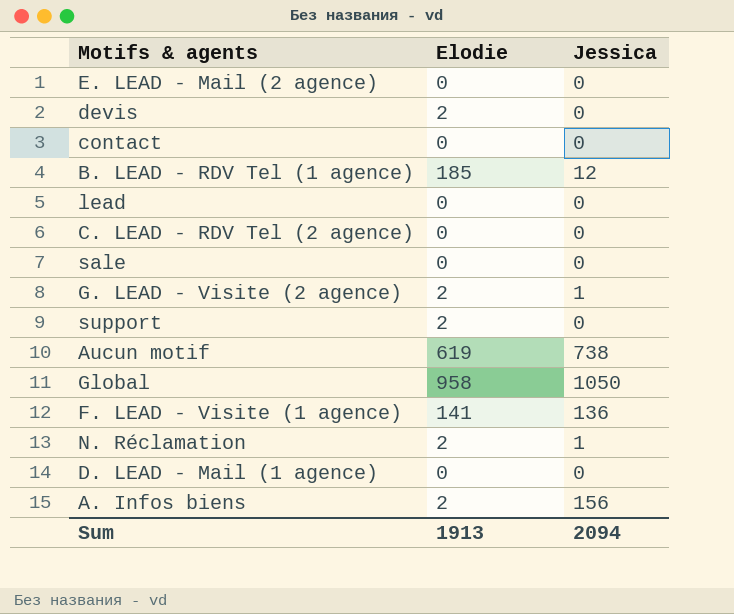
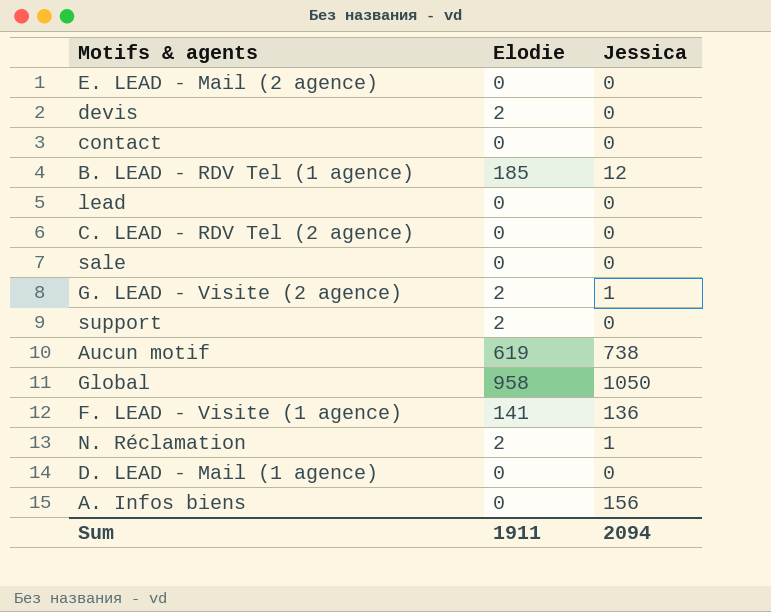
A. Infos biens | Elodie: 2 -> 0
Sum | Elodie: 1913 -> 1911

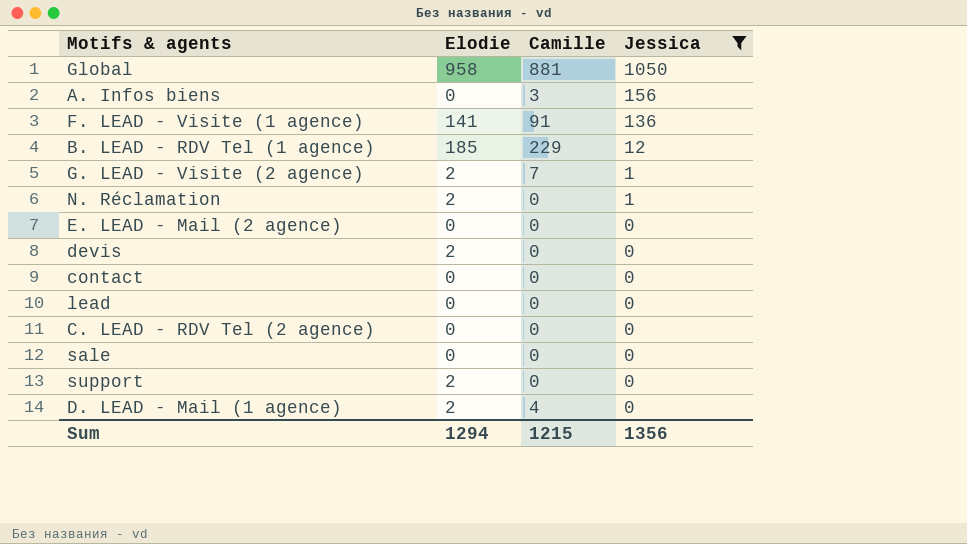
filter: none -> Jessica != 738
row order: none -> Jessica descending
column Camille | position: none -> 3
D. LEAD - Mail (1 agence) | Elodie: 0 -> 2
Sum | Elodie: 1911 -> 1294
Sum | Jessica: 2094 -> 1356

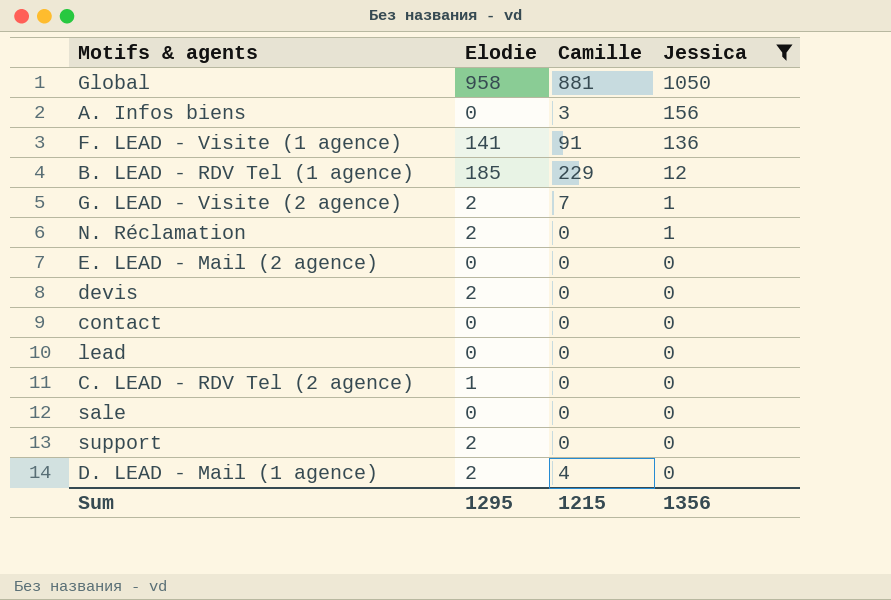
C. LEAD - RDV Tel (2 agence) | Elodie: 0 -> 1
Sum | Elodie: 1294 -> 1295

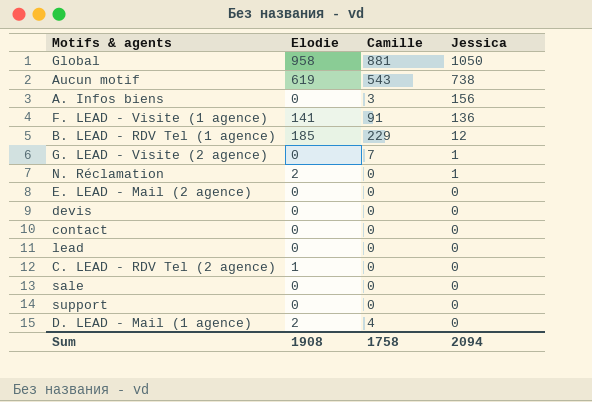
filter: Jessica != 738 -> none
G. LEAD - Visite (2 agence) | Elodie: 2 -> 0
devis | Elodie: 2 -> 0
support | Elodie: 2 -> 0
Sum | Elodie: 1295 -> 1908
Sum | Camille: 1215 -> 1758
Sum | Jessica: 1356 -> 2094

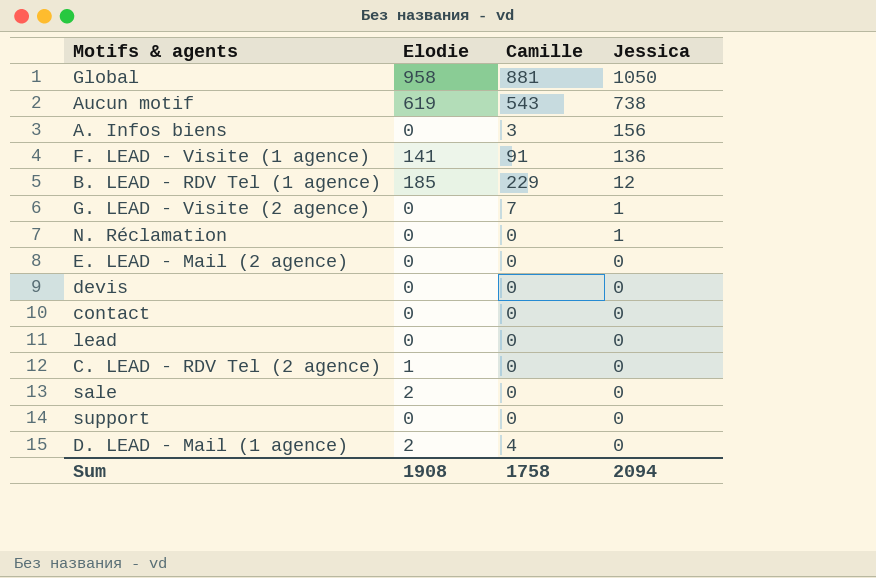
N. Réclamation | Elodie: 2 -> 0
sale | Elodie: 0 -> 2

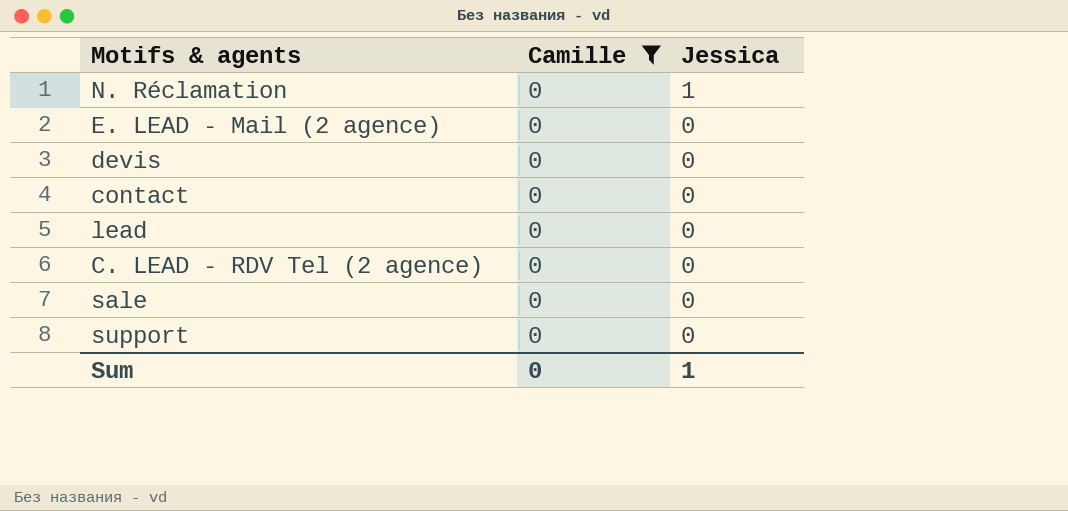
filter: none -> Camille = 0
column Elodie | position: 2 -> none
Sum | Camille: 1758 -> 0
Sum | Jessica: 2094 -> 1

